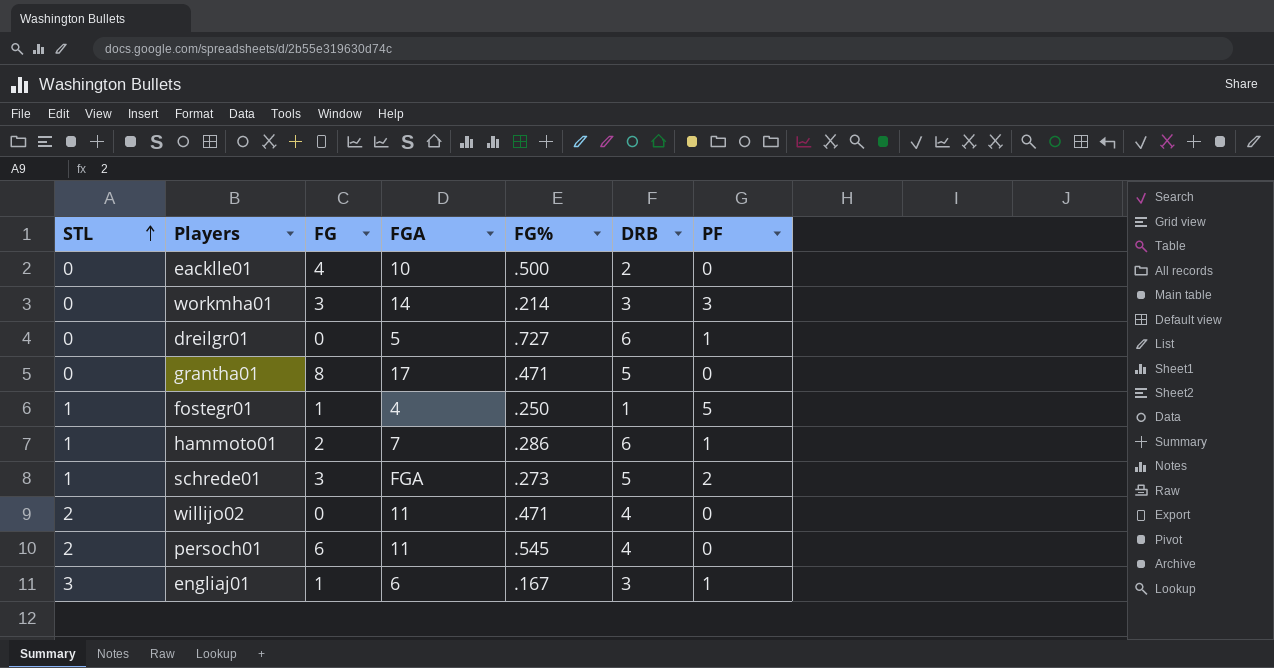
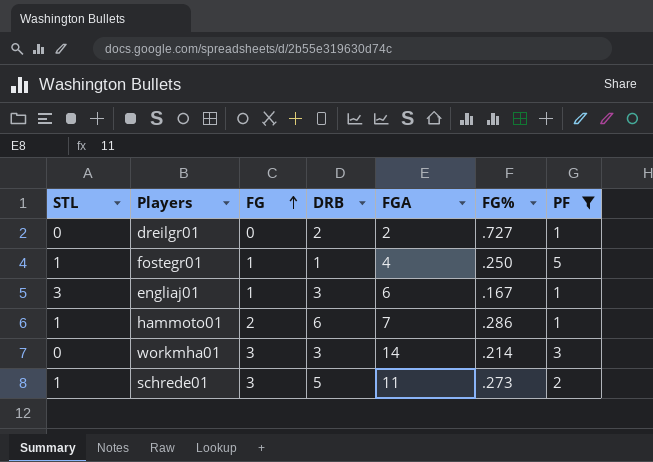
filter: none -> PF != 0
row order: STL ascending -> FG ascending
column DRB | position: 6 -> 4
dreilgr01 | DRB: 6 -> 2
dreilgr01 | FGA: 5 -> 2
schrede01 | FGA: FGA -> 11

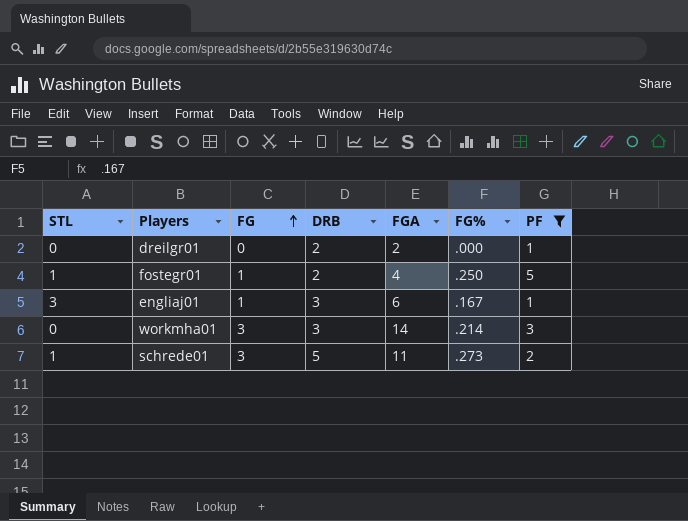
row hammoto01: 1 | 2 | 6 | 7 | .286 | 1 -> none
dreilgr01 | FG%: .727 -> .000
fostegr01 | DRB: 1 -> 2

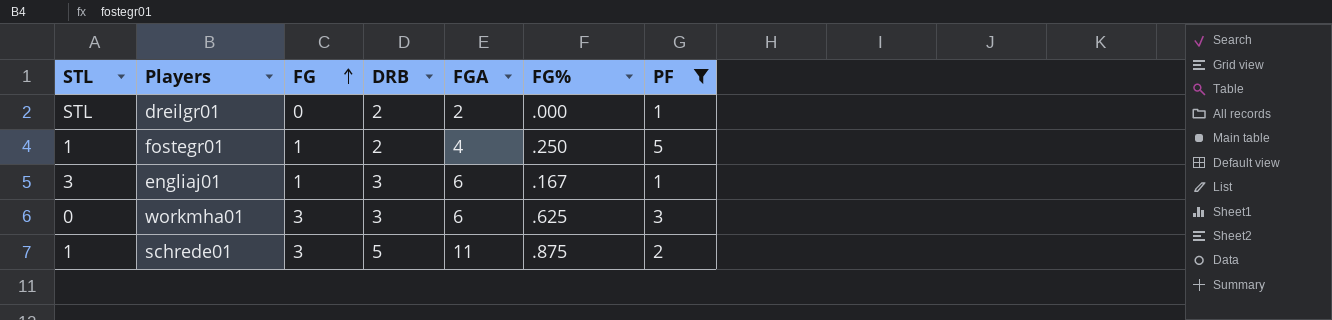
dreilgr01 | STL: 0 -> STL
workmha01 | FGA: 14 -> 6
workmha01 | FG%: .214 -> .625
schrede01 | FG%: .273 -> .875

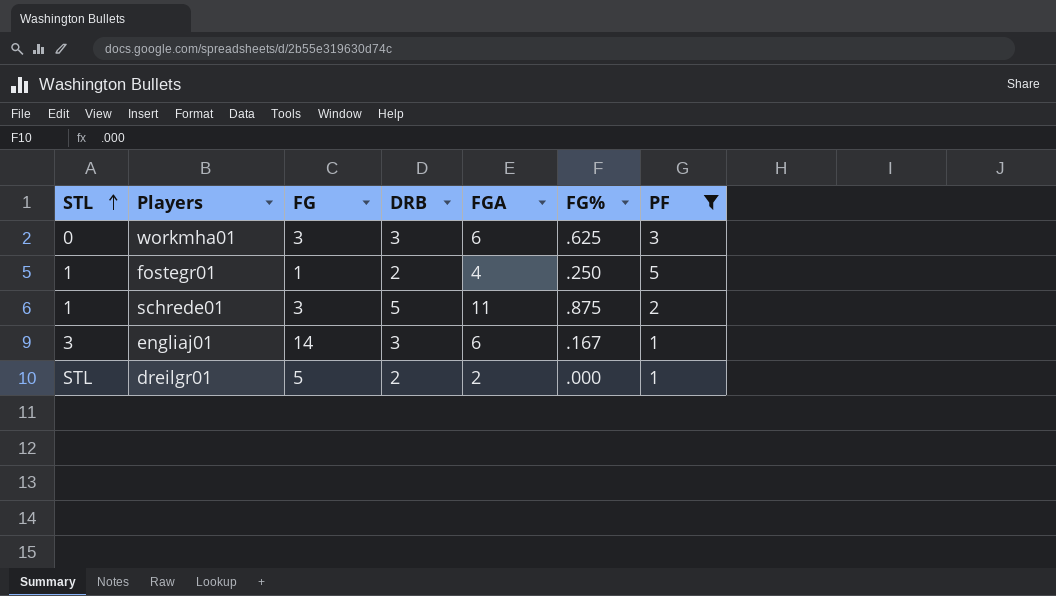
row order: FG ascending -> STL ascending
engliaj01 | FG: 1 -> 14
dreilgr01 | FG: 0 -> 5

